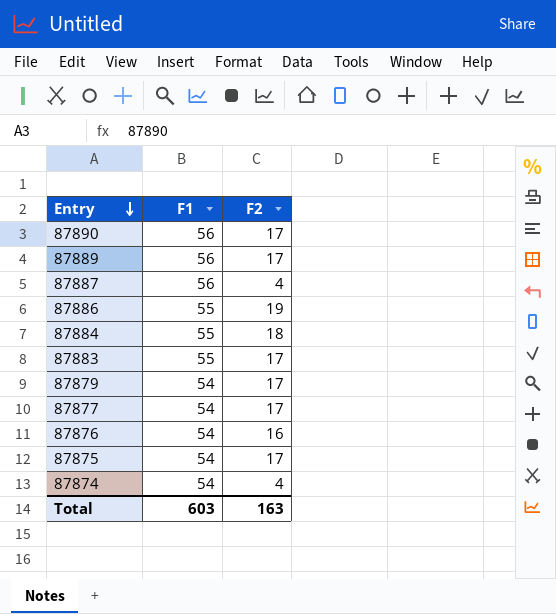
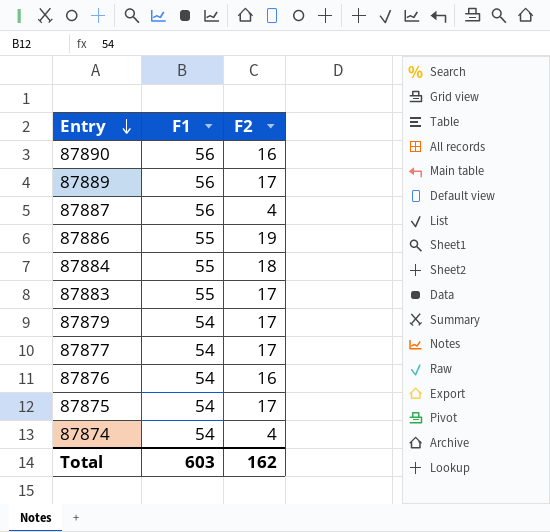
87890 | F2: 17 -> 16
Total | F2: 163 -> 162

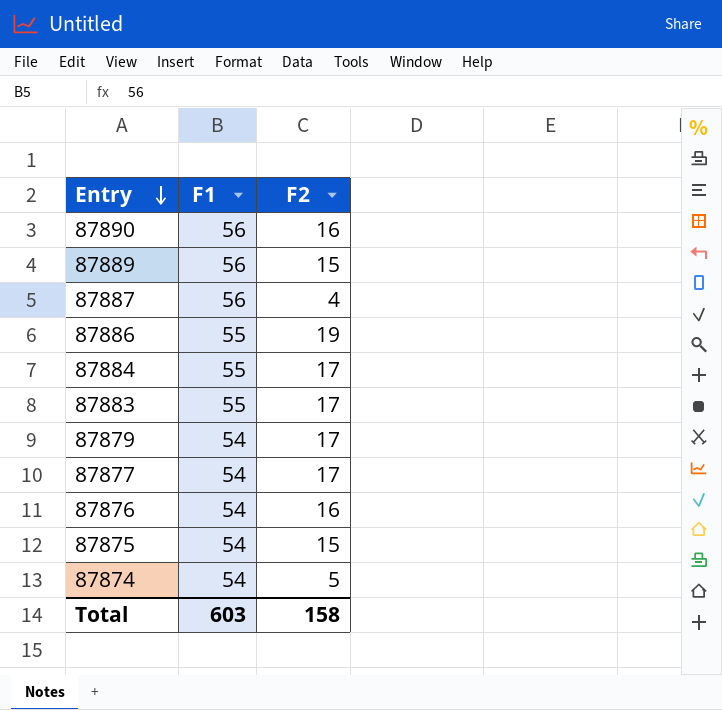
87889 | F2: 17 -> 15
87884 | F2: 18 -> 17
87875 | F2: 17 -> 15
87874 | F2: 4 -> 5
Total | F2: 162 -> 158

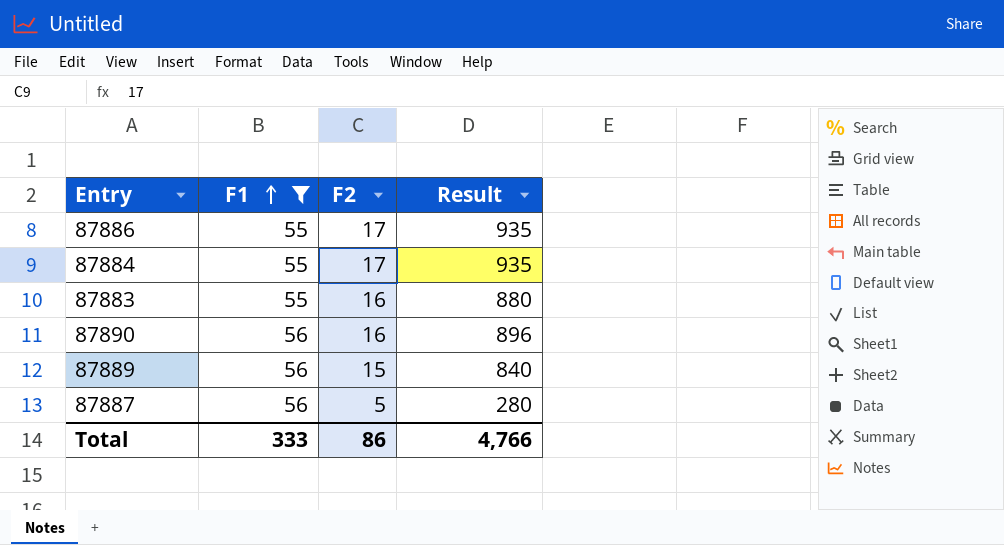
filter: none -> F1 != 54
row order: Entry descending -> F1 ascending
column Result | formula: none -> [F1] * [F2]
87886 | F2: 19 -> 17
87883 | F2: 17 -> 16
87887 | F2: 4 -> 5
Total | F1: 603 -> 333
Total | F2: 158 -> 86

